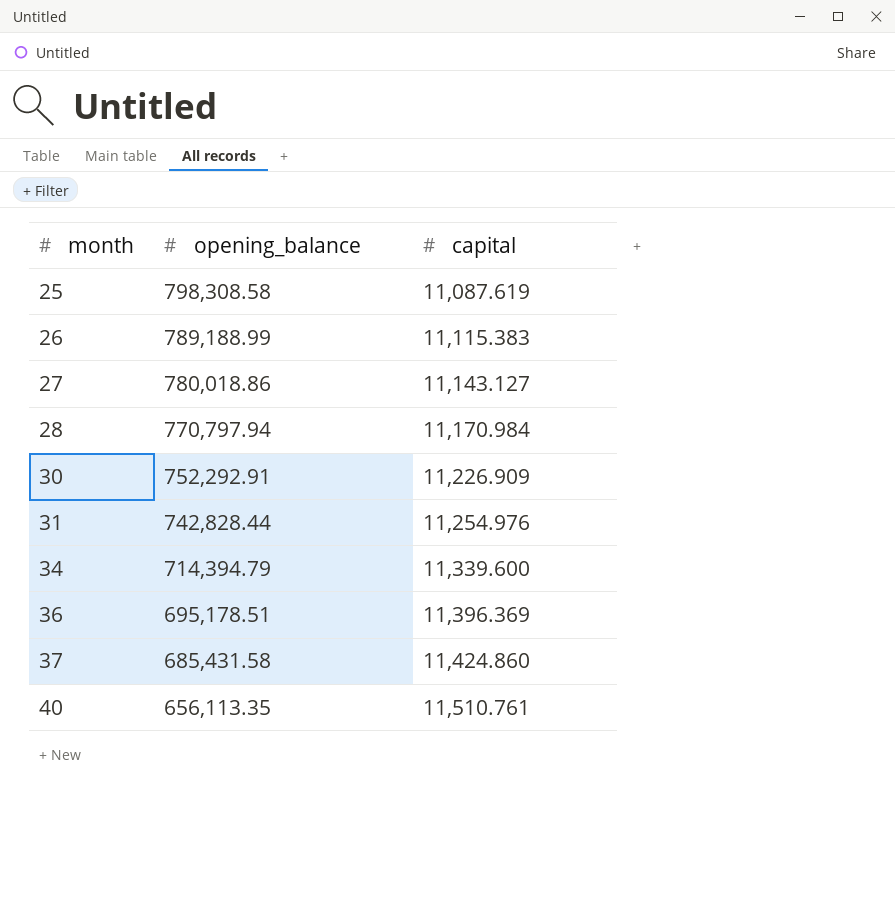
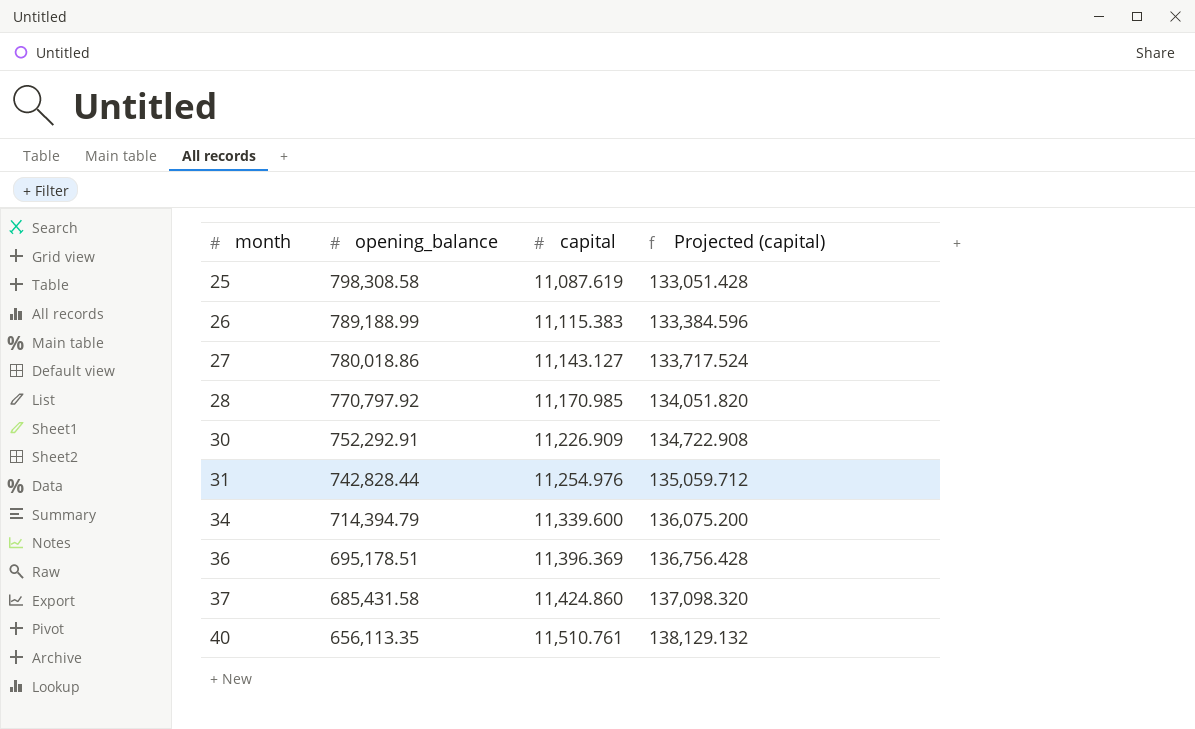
column Projected (capital) | formula: none -> [capital] * 12
28 | opening_balance: 770,797.94 -> 770,797.92
28 | capital: 11,170.984 -> 11,170.985

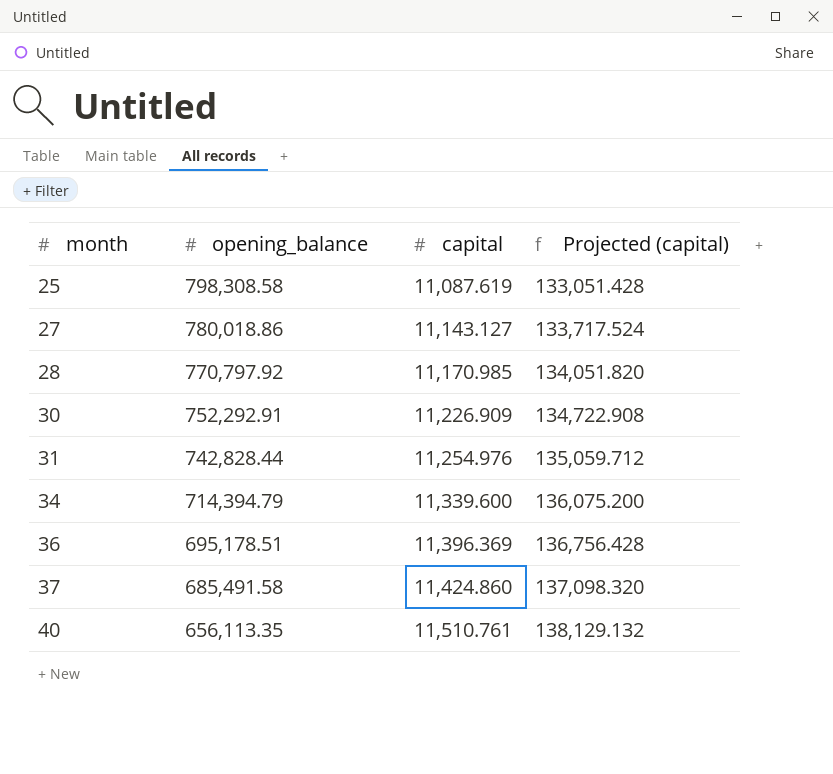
row 26: 789,188.99 | 11,115.383 | 133,384.596 -> none
37 | opening_balance: 685,431.58 -> 685,491.58

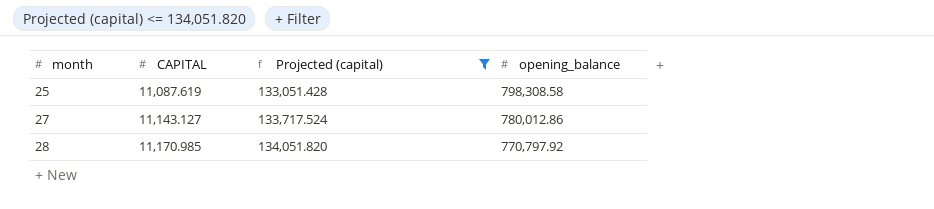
filter: none -> Projected (capital) <= 134,051.820
column name: capital -> CAPITAL
column opening_balance | position: 2 -> 4
27 | opening_balance: 780,018.86 -> 780,012.86

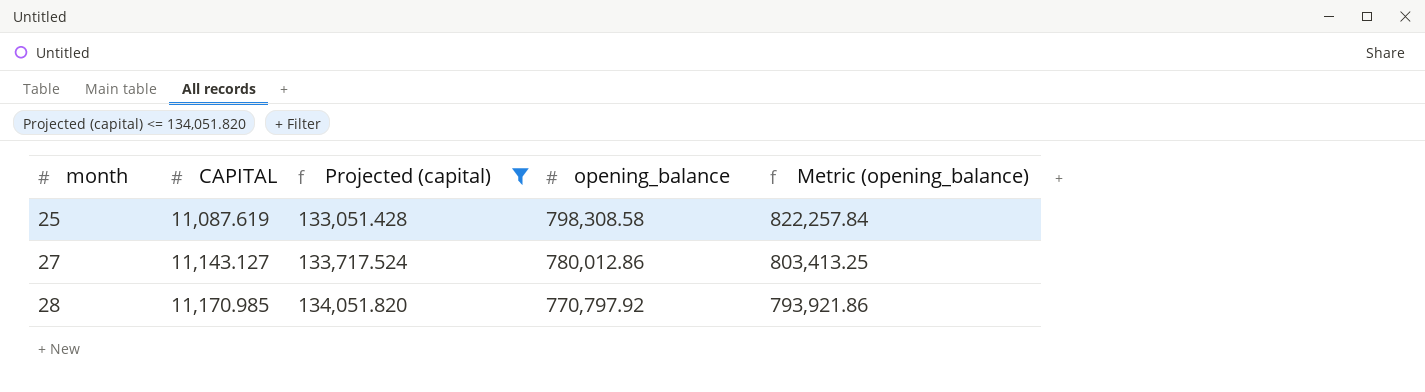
column Metric (opening_balance) | formula: none -> [opening_balance] * 1.03

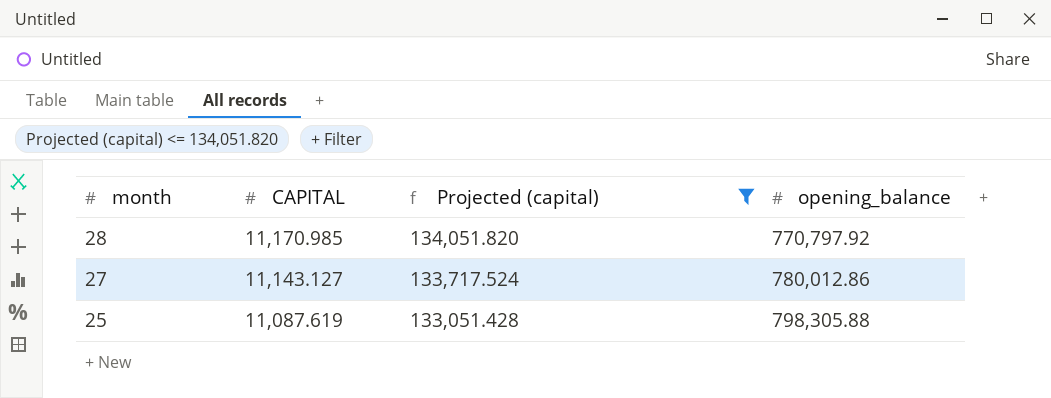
row order: month ascending -> month descending
column Metric (opening_balance) | formula: [opening_balance] * 1.03 -> none
25 | opening_balance: 798,308.58 -> 798,305.88

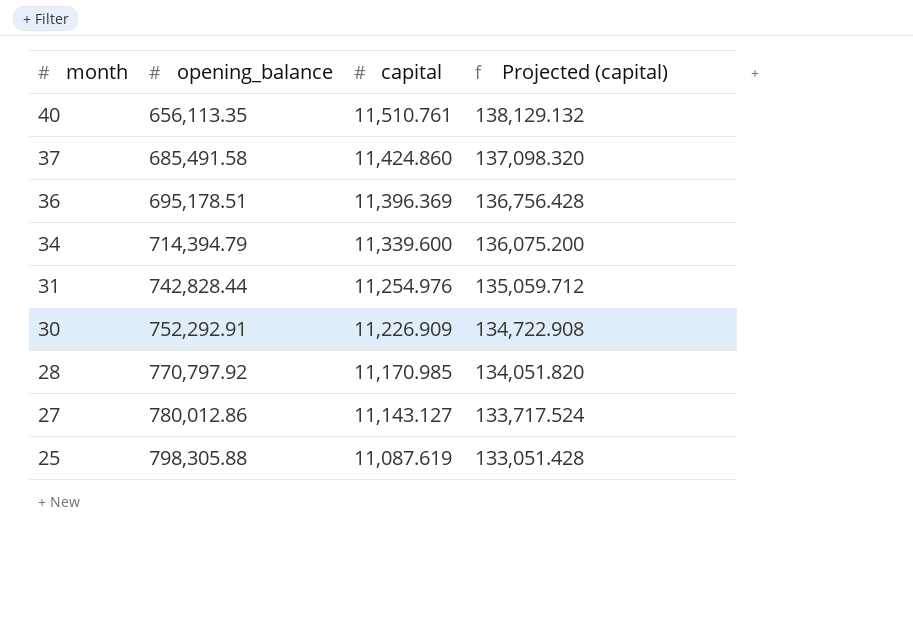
filter: Projected (capital) <= 134,051.820 -> none
column opening_balance | position: 4 -> 2
column name: CAPITAL -> capital

